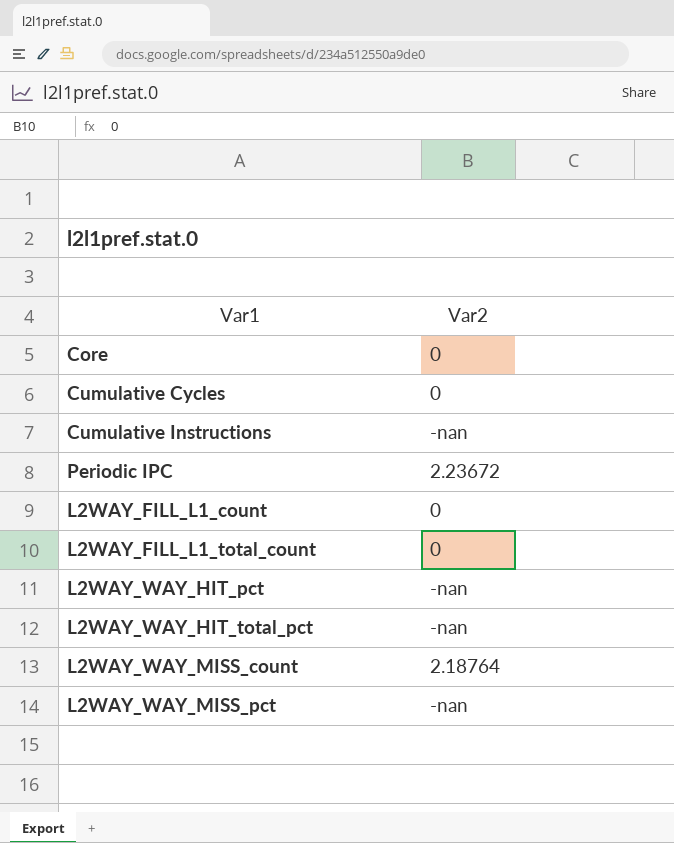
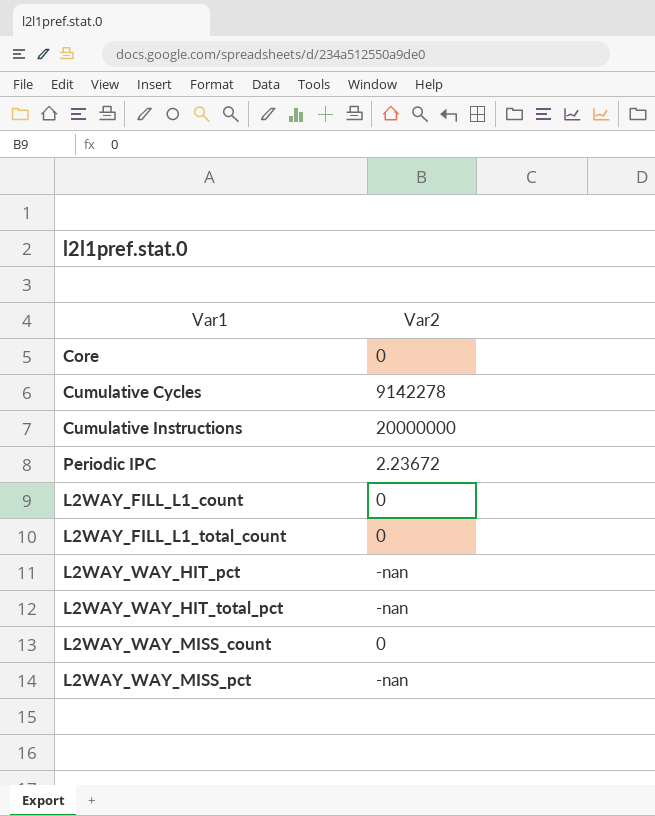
Cumulative Cycles | Var2: 0 -> 9142278
Cumulative Instructions | Var2: -nan -> 20000000
L2WAY_WAY_MISS_count | Var2: 2.18764 -> 0

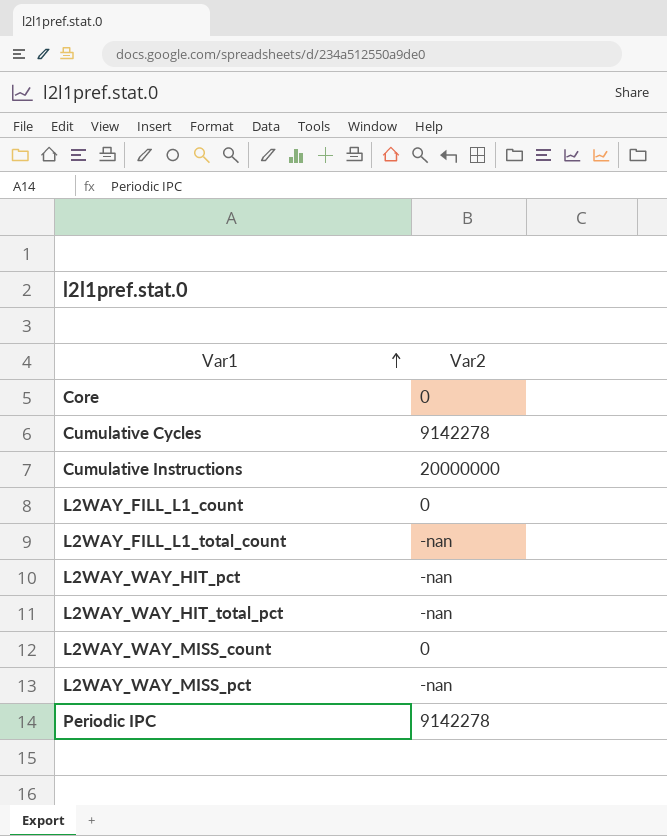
row order: none -> Var1 ascending
L2WAY_FILL_L1_total_count | Var2: 0 -> -nan
Periodic IPC | Var2: 2.23672 -> 9142278

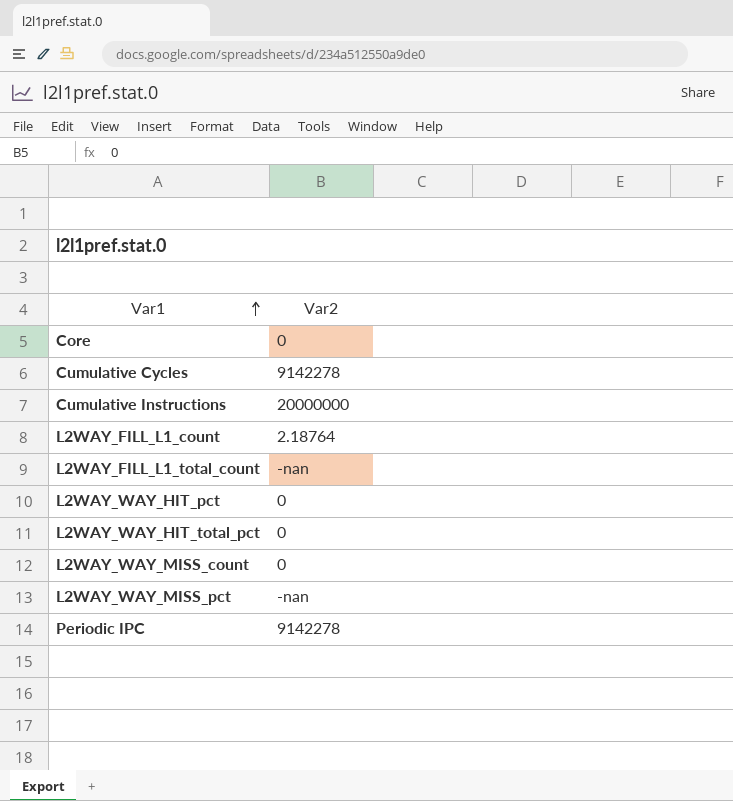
L2WAY_FILL_L1_count | Var2: 0 -> 2.18764
L2WAY_WAY_HIT_pct | Var2: -nan -> 0
L2WAY_WAY_HIT_total_pct | Var2: -nan -> 0

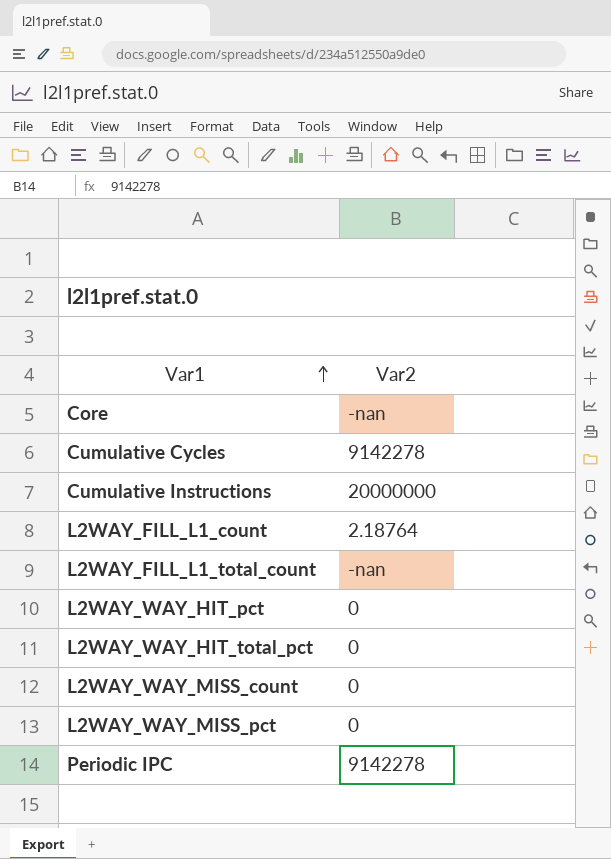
Core | Var2: 0 -> -nan
L2WAY_WAY_MISS_pct | Var2: -nan -> 0

